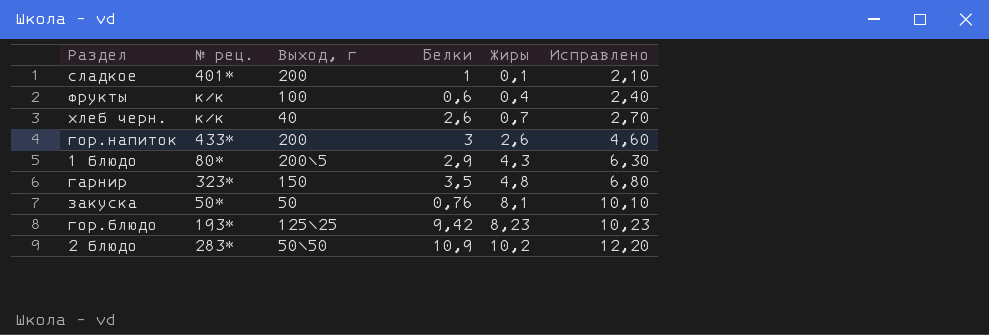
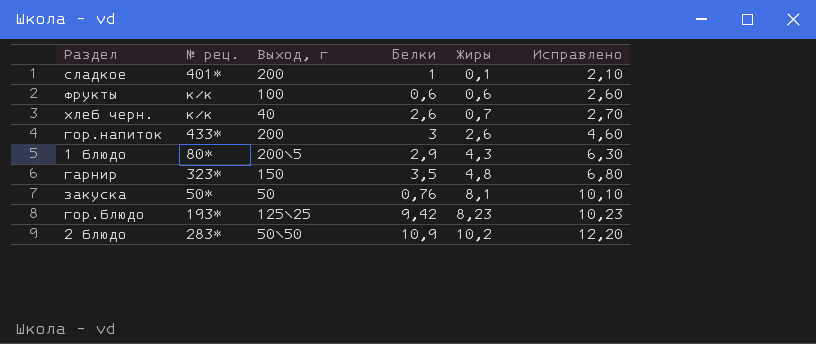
фрукты | Жиры: 0,4 -> 0,6
фрукты | Исправлено: 2,40 -> 2,60

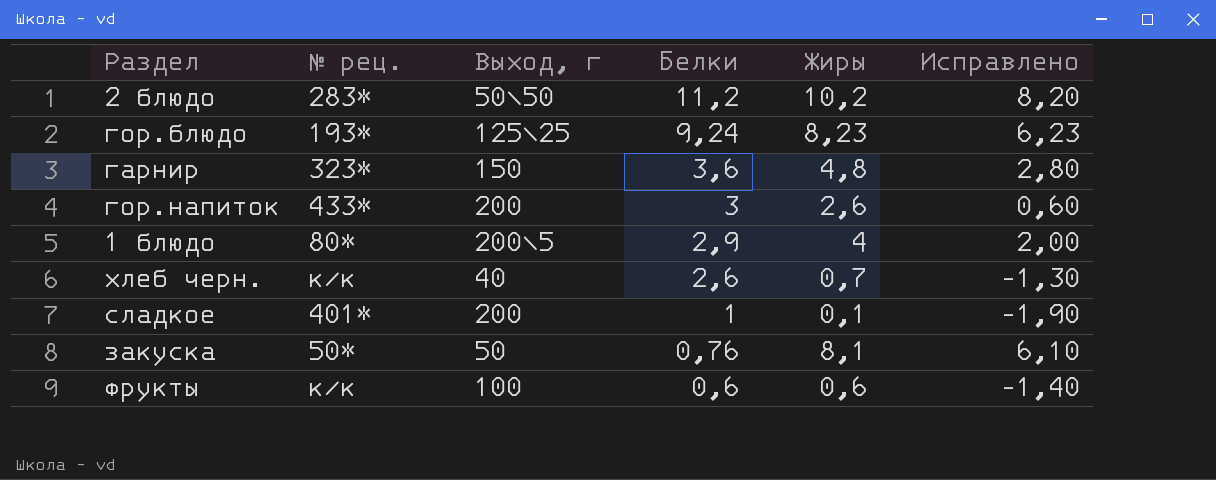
row order: Жиры ascending -> Белки descending
column Исправлено | formula: [Жиры] + 2 -> [Жиры] - 2
2 блюдо | Белки: 10,9 -> 11,2
гор.блюдо | Белки: 9,42 -> 9,24
гарнир | Белки: 3,5 -> 3,6
1 блюдо | Жиры: 4,3 -> 4

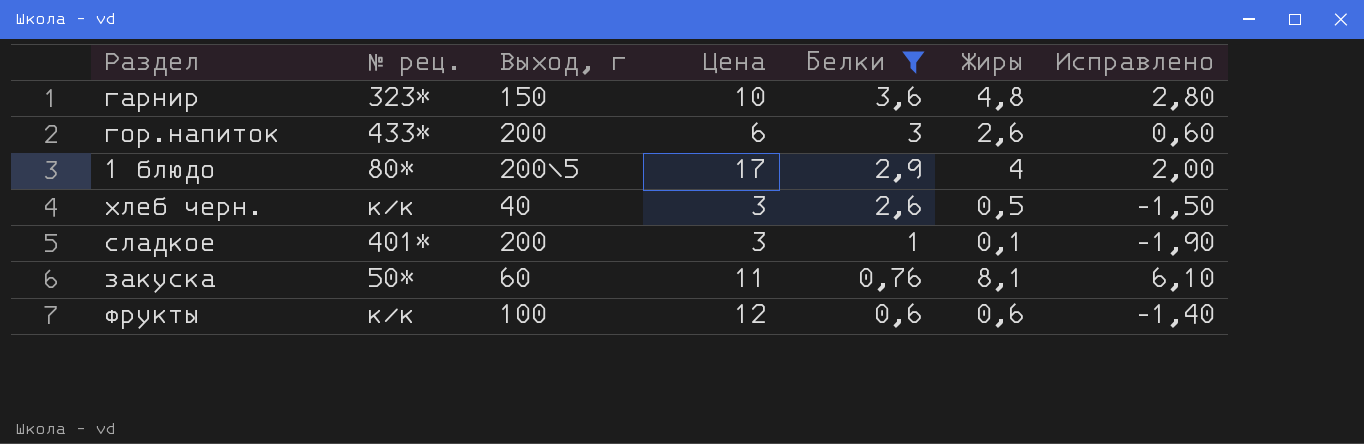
filter: none -> Белки <= 3,6
column Цена | position: none -> 4
хлеб черн. | Жиры: 0,7 -> 0,5
хлеб черн. | Исправлено: -1,30 -> -1,50
закуска | Выход, г: 50 -> 60

